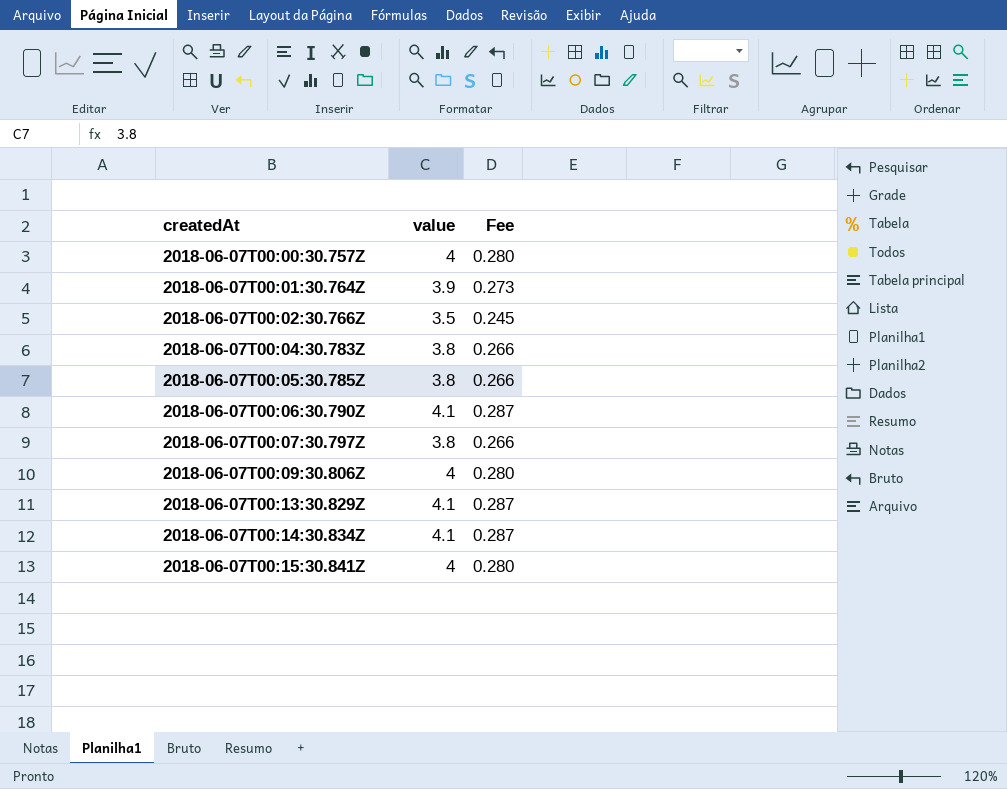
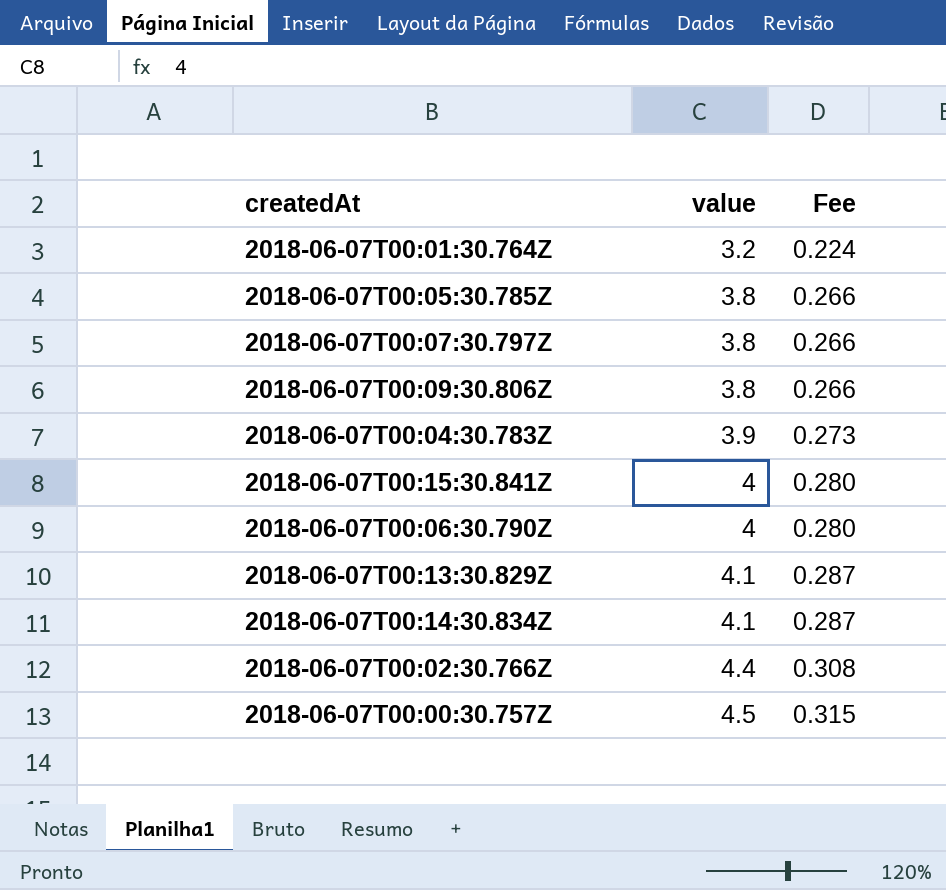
row order: createdAt ascending -> value ascending
2018-06-07T00:01:30.764Z | value: 3.9 -> 3.2
2018-06-07T00:01:30.764Z | Fee: 0.273 -> 0.224
2018-06-07T00:09:30.806Z | value: 4 -> 3.8
2018-06-07T00:09:30.806Z | Fee: 0.280 -> 0.266
2018-06-07T00:04:30.783Z | value: 3.8 -> 3.9
2018-06-07T00:04:30.783Z | Fee: 0.266 -> 0.273
2018-06-07T00:06:30.790Z | value: 4.1 -> 4
2018-06-07T00:06:30.790Z | Fee: 0.287 -> 0.280
2018-06-07T00:02:30.766Z | value: 3.5 -> 4.4
2018-06-07T00:02:30.766Z | Fee: 0.245 -> 0.308
2018-06-07T00:00:30.757Z | value: 4 -> 4.5
2018-06-07T00:00:30.757Z | Fee: 0.280 -> 0.315

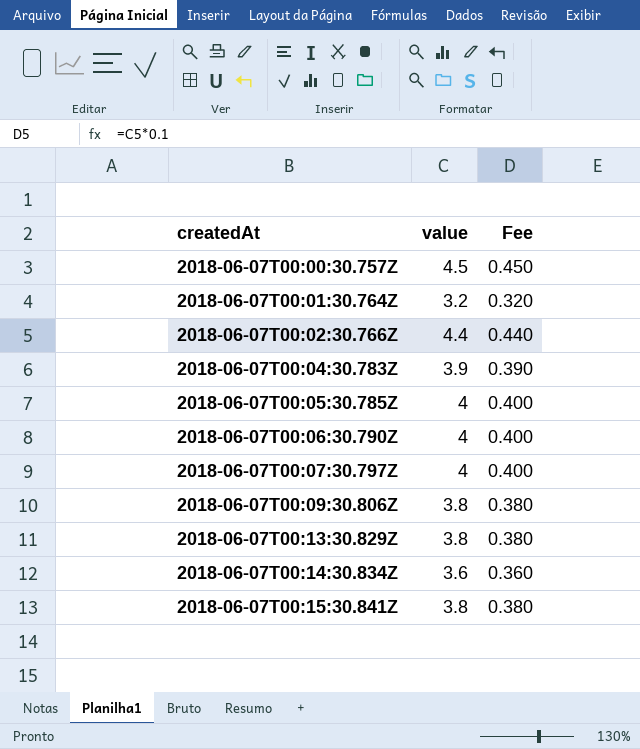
row order: value ascending -> createdAt ascending
column Fee | formula: [value] * 0.07 -> [value] * 0.1
2018-06-07T00:05:30.785Z | value: 3.8 -> 4
2018-06-07T00:07:30.797Z | value: 3.8 -> 4
2018-06-07T00:13:30.829Z | value: 4.1 -> 3.8
2018-06-07T00:14:30.834Z | value: 4.1 -> 3.6
2018-06-07T00:15:30.841Z | value: 4 -> 3.8

